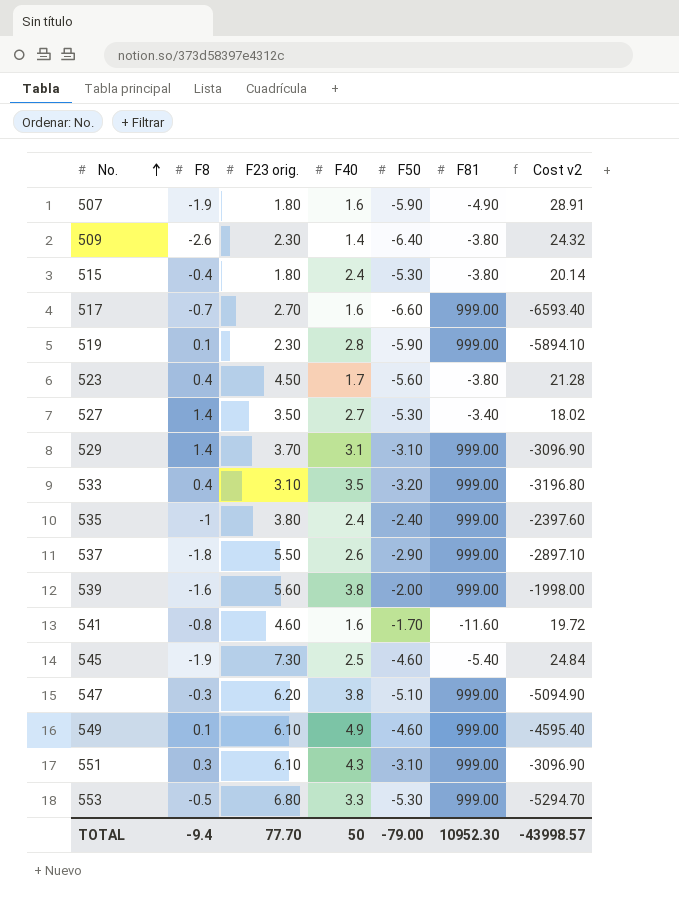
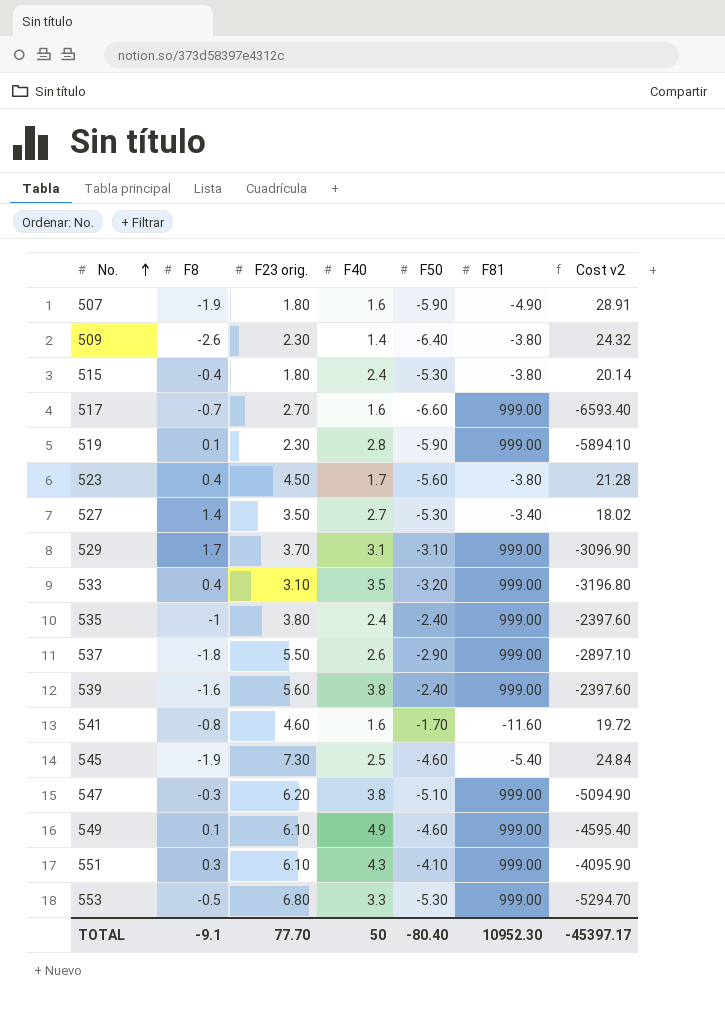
529 | F8: 1.4 -> 1.7
539 | F50: -2.00 -> -2.40
539 | Cost v2: -1998.00 -> -2397.60
551 | F50: -3.10 -> -4.10
551 | Cost v2: -3096.90 -> -4095.90
TOTAL | F8: -9.4 -> -9.1
TOTAL | F50: -79.00 -> -80.40
TOTAL | Cost v2: -43998.57 -> -45397.17

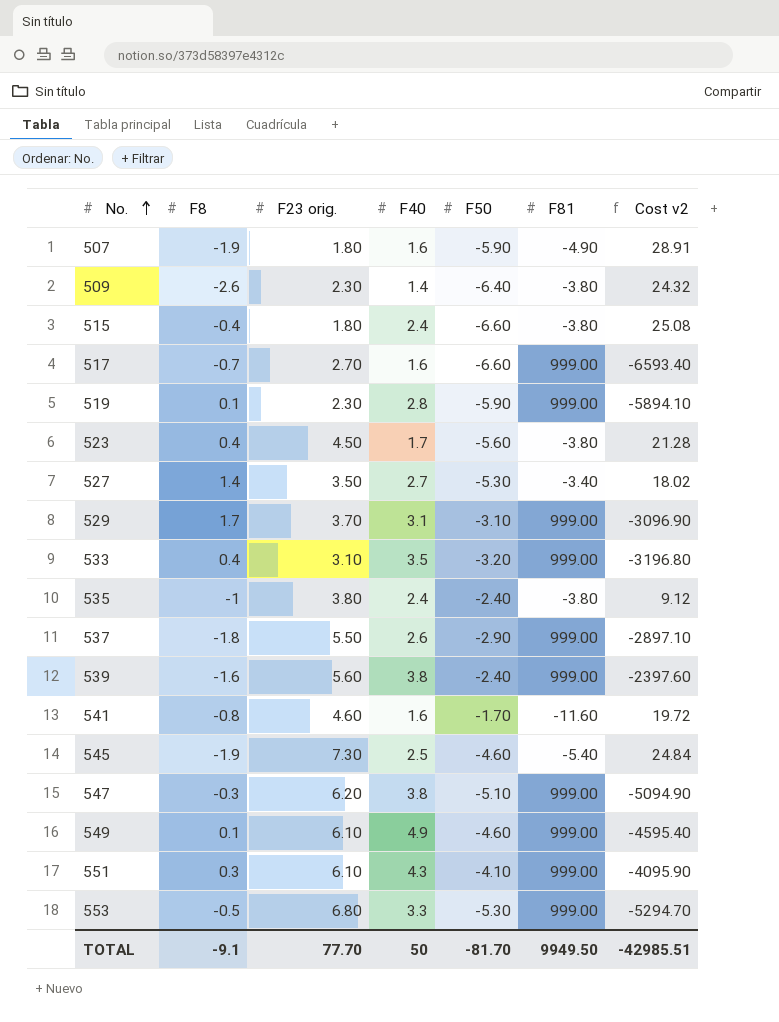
515 | F50: -5.30 -> -6.60
515 | Cost v2: 20.14 -> 25.08
535 | F81: 999.00 -> -3.80
535 | Cost v2: -2397.60 -> 9.12
TOTAL | F50: -80.40 -> -81.70
TOTAL | F81: 10952.30 -> 9949.50
TOTAL | Cost v2: -45397.17 -> -42985.51

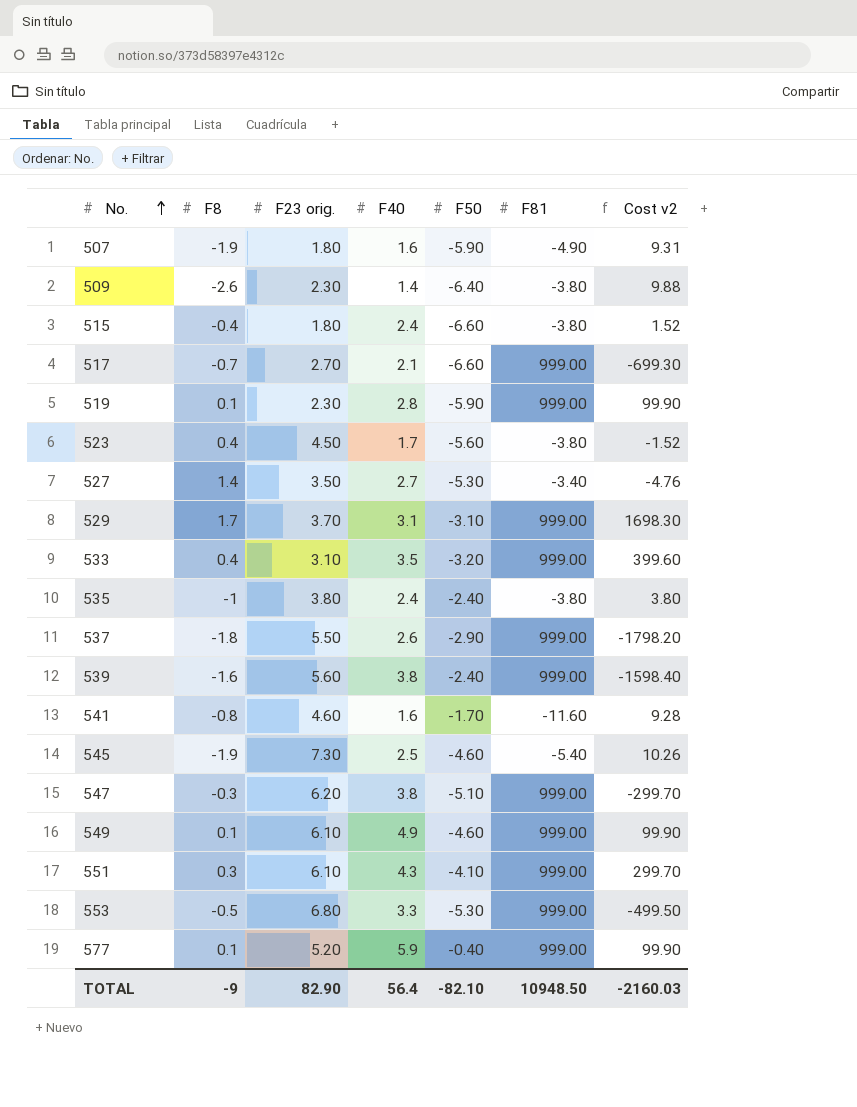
column Cost v2 | formula: [F50] * [F81] -> [F8] * [F81]
517 | F40: 1.6 -> 2.1
row 577: none -> 0.1 | 5.20 | 5.9 | -0.40 | 999.00 | 99.90
TOTAL | F8: -9.1 -> -9
TOTAL | F23 orig.: 77.70 -> 82.90
TOTAL | F40: 50 -> 56.4
TOTAL | F50: -81.70 -> -82.10
TOTAL | F81: 9949.50 -> 10948.50
TOTAL | Cost v2: -42985.51 -> -2160.03

